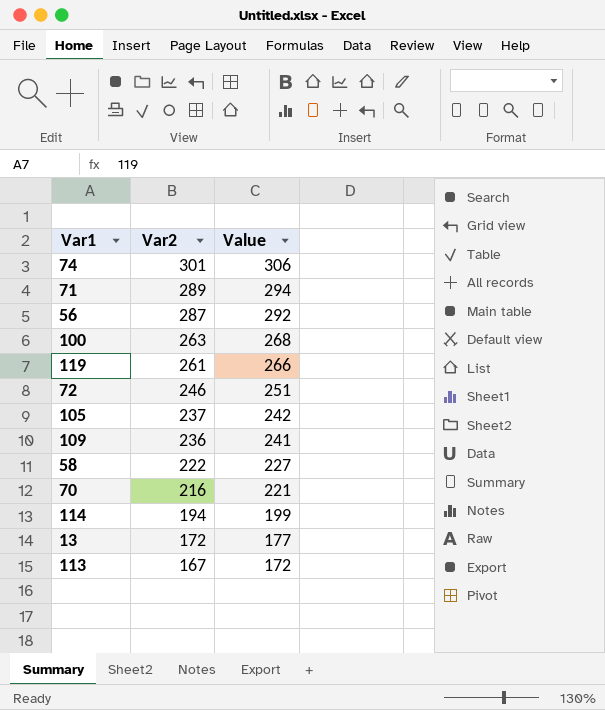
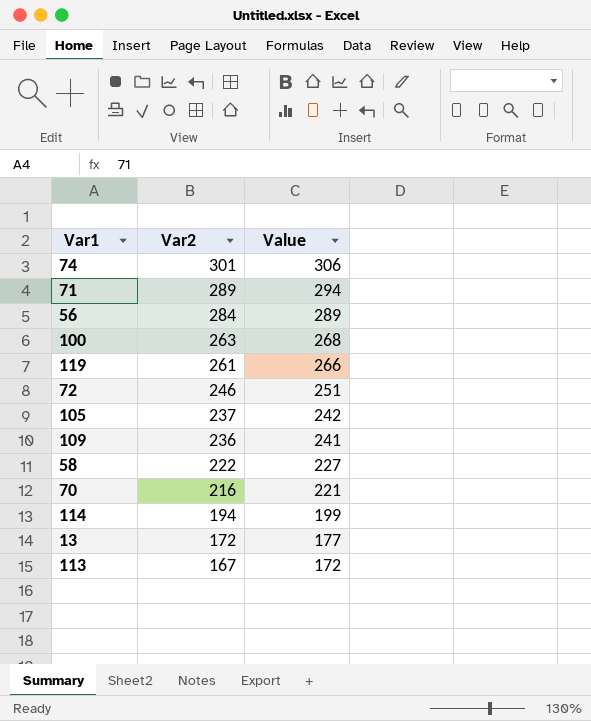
56 | Var2: 287 -> 284
56 | Value: 292 -> 289

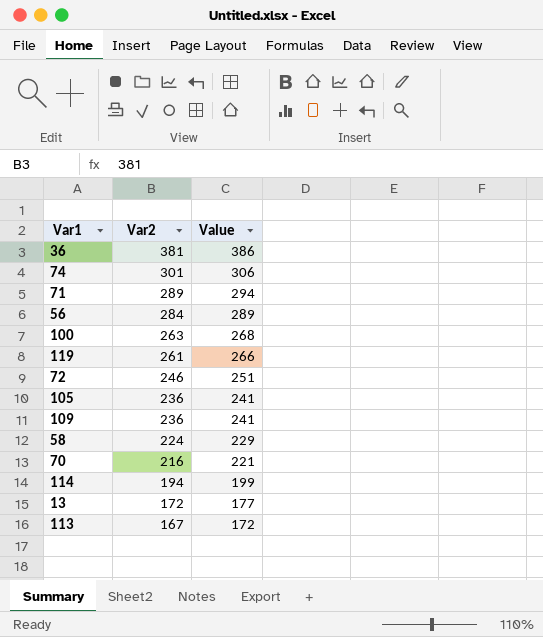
row 36: none -> 381 | 386
105 | Var2: 237 -> 236
105 | Value: 242 -> 241
58 | Var2: 222 -> 224
58 | Value: 227 -> 229

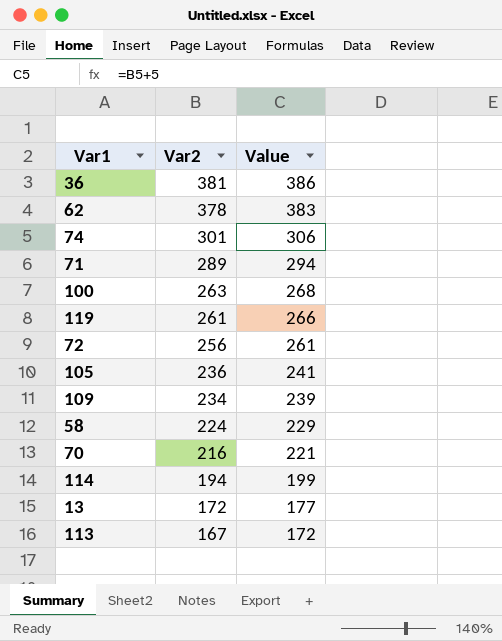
row 56: 284 | 289 -> none
row 62: none -> 378 | 383
72 | Var2: 246 -> 256
72 | Value: 251 -> 261
109 | Var2: 236 -> 234
109 | Value: 241 -> 239

